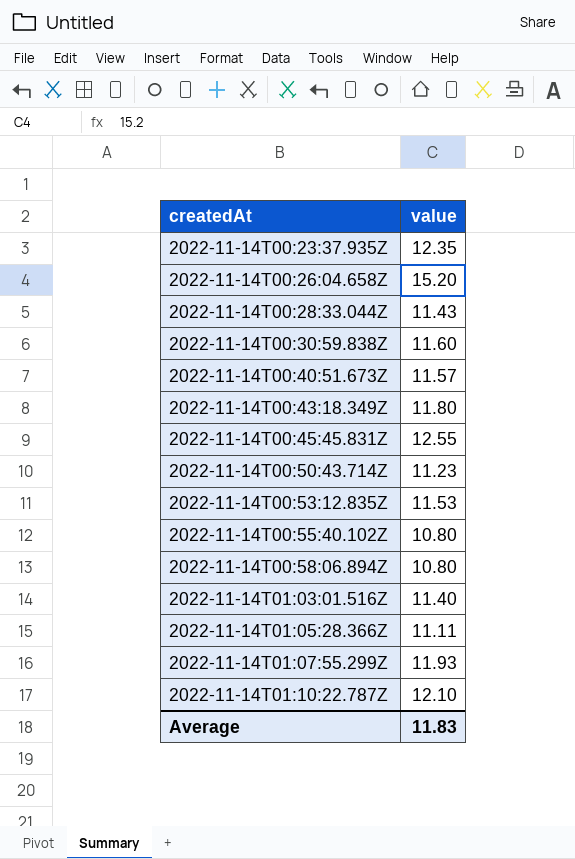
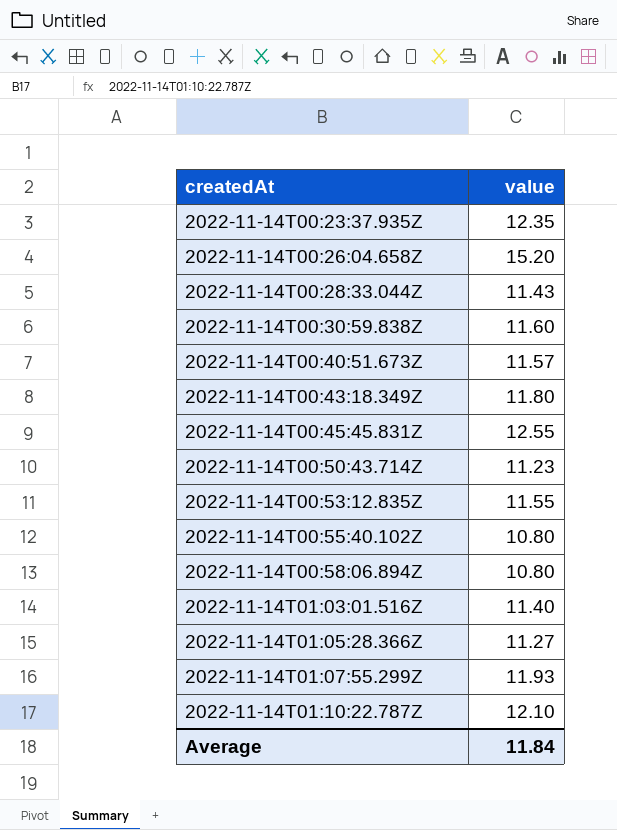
2022-11-14T00:53:12.835Z | value: 11.53 -> 11.55
2022-11-14T01:05:28.366Z | value: 11.11 -> 11.27
Average | value: 11.83 -> 11.84

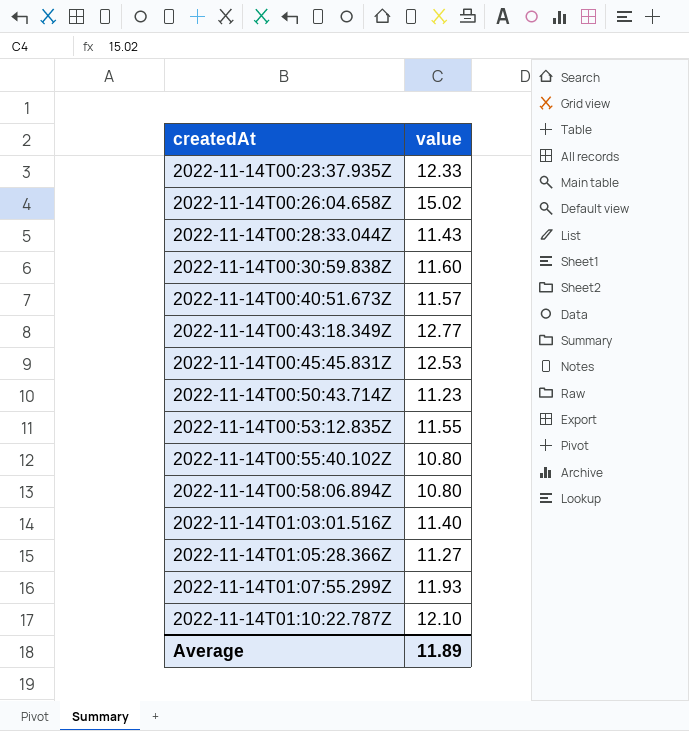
2022-11-14T00:23:37.935Z | value: 12.35 -> 12.33
2022-11-14T00:26:04.658Z | value: 15.20 -> 15.02
2022-11-14T00:43:18.349Z | value: 11.80 -> 12.77
2022-11-14T00:45:45.831Z | value: 12.55 -> 12.53
Average | value: 11.84 -> 11.89

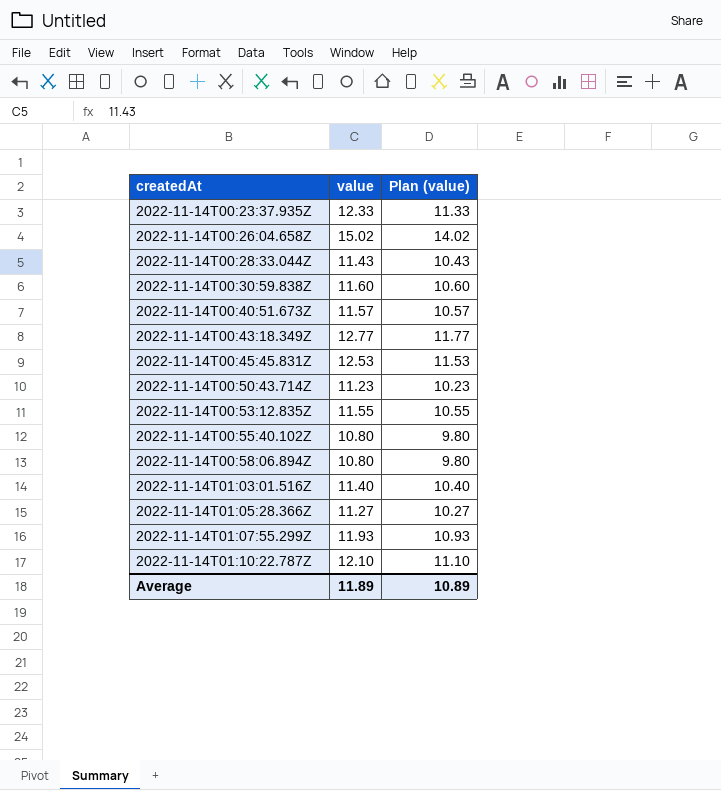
column Plan (value) | formula: none -> [value] - 1

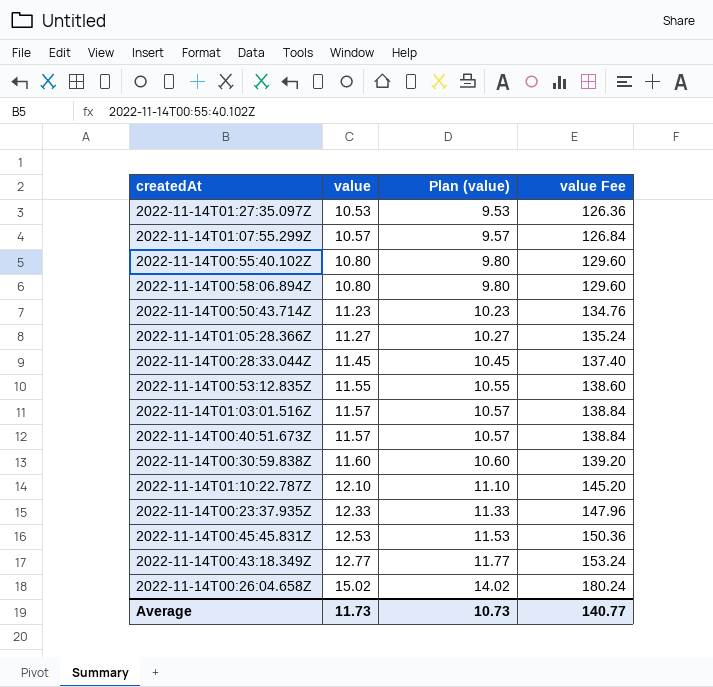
row order: createdAt ascending -> value ascending
column value Fee | formula: none -> [value] * 12
row 2022-11-14T01:27:35.097Z: none -> 10.53 | 9.53 | 126.36
2022-11-14T01:07:55.299Z | value: 11.93 -> 10.57
2022-11-14T01:07:55.299Z | Plan (value): 10.93 -> 9.57
2022-11-14T00:28:33.044Z | value: 11.43 -> 11.45
2022-11-14T00:28:33.044Z | Plan (value): 10.43 -> 10.45
2022-11-14T01:03:01.516Z | value: 11.40 -> 11.57
2022-11-14T01:03:01.516Z | Plan (value): 10.40 -> 10.57
Average | value: 11.89 -> 11.73
Average | Plan (value): 10.89 -> 10.73

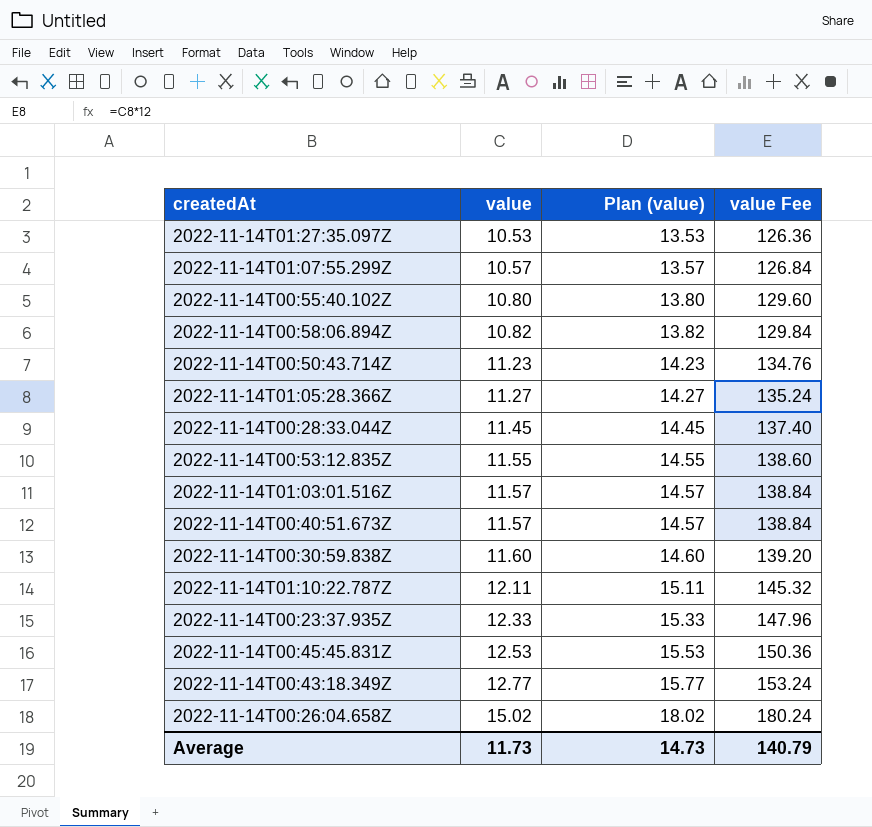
column Plan (value) | formula: [value] - 1 -> [value] + 3
2022-11-14T00:58:06.894Z | value: 10.80 -> 10.82
2022-11-14T00:58:06.894Z | value Fee: 129.60 -> 129.84
2022-11-14T01:10:22.787Z | value: 12.10 -> 12.11
2022-11-14T01:10:22.787Z | value Fee: 145.20 -> 145.32
Average | Plan (value): 10.73 -> 14.73
Average | value Fee: 140.77 -> 140.79

